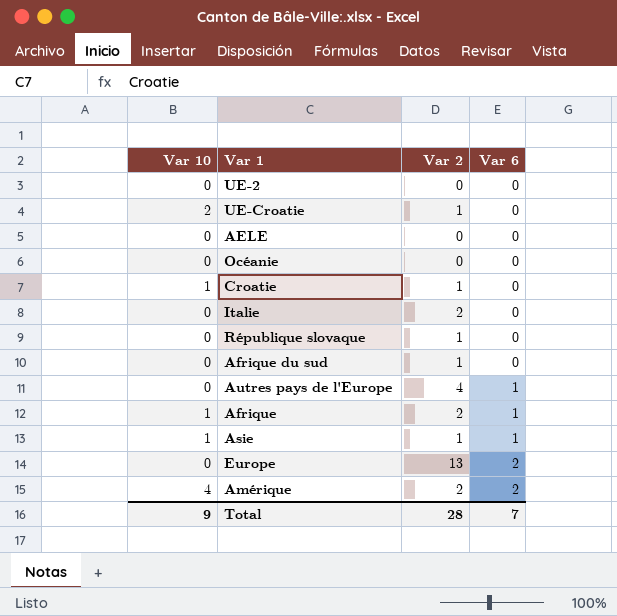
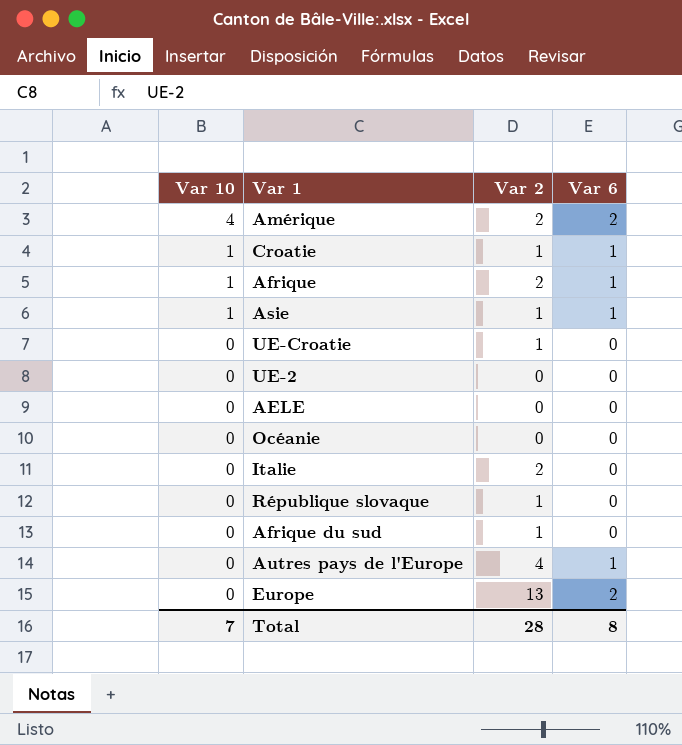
row order: Var 6 ascending -> Var 10 descending
Croatie | Var 6: 0 -> 1
UE-Croatie | Var 10: 2 -> 0
Total | Var 10: 9 -> 7
Total | Var 6: 7 -> 8

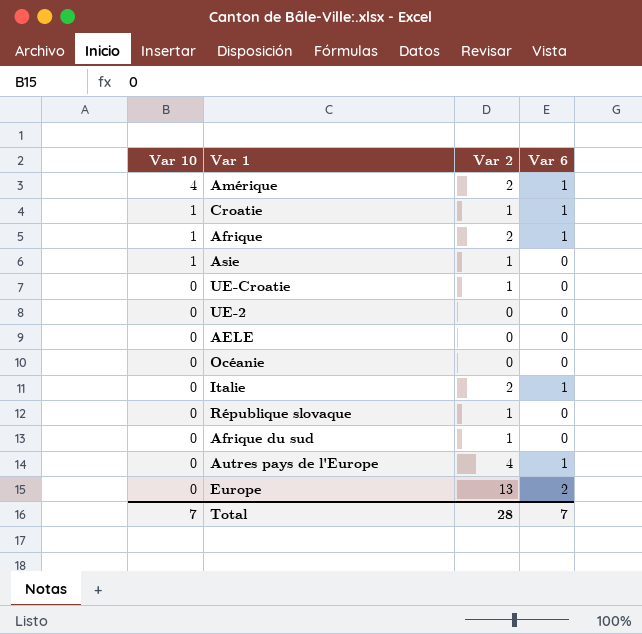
Amérique | Var 6: 2 -> 1
Asie | Var 6: 1 -> 0
Italie | Var 6: 0 -> 1
Total | Var 6: 8 -> 7

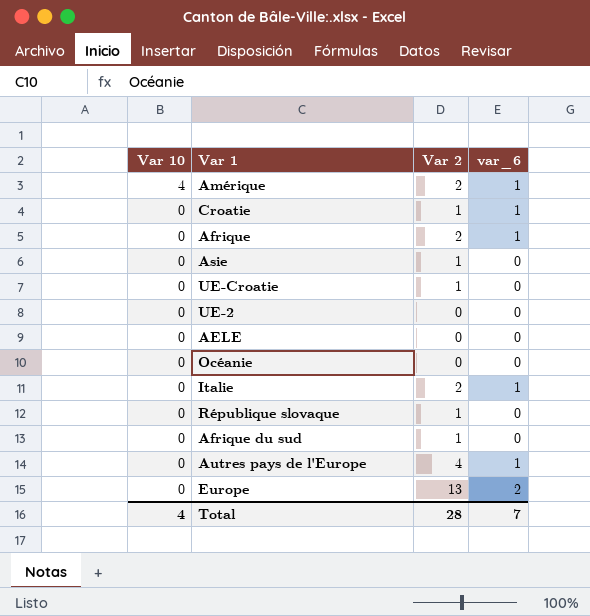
column name: Var 6 -> var_6
Croatie | Var 10: 1 -> 0
Afrique | Var 10: 1 -> 0
Asie | Var 10: 1 -> 0
Total | Var 10: 7 -> 4

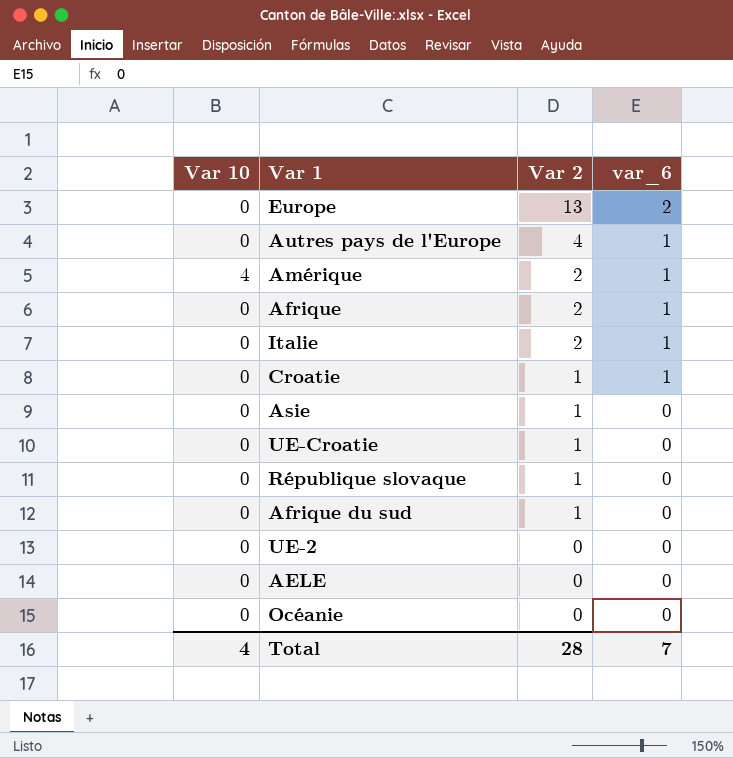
row order: Var 10 descending -> Var 2 descending

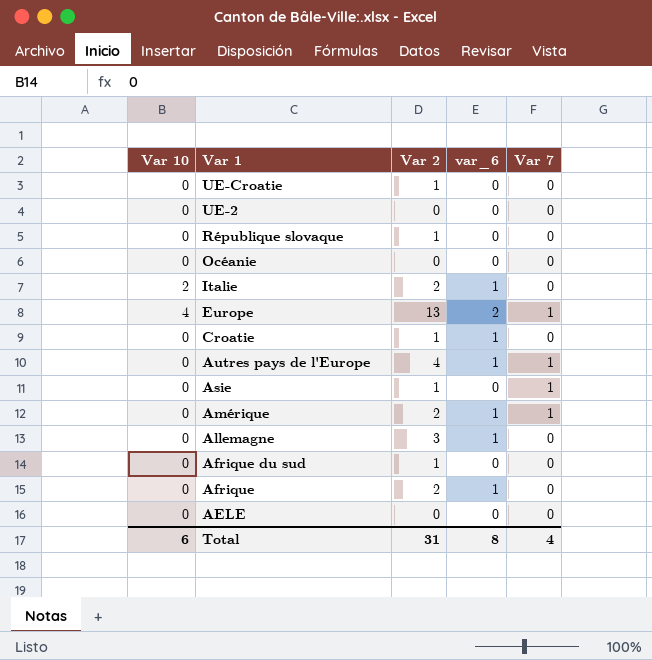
row order: Var 2 descending -> Var 1 descending
column Var 7 | position: none -> 5
Italie | Var 10: 0 -> 2
Europe | Var 10: 0 -> 4
Amérique | Var 10: 4 -> 0
row Allemagne: none -> 0 | 3 | 1 | 0
Total | Var 10: 4 -> 6
Total | Var 2: 28 -> 31
Total | var_6: 7 -> 8

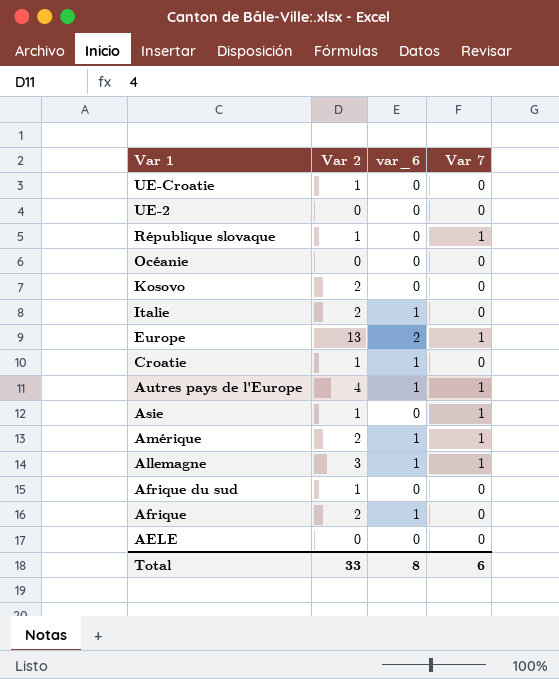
column Var 10 | position: 1 -> none
République slovaque | Var 7: 0 -> 1
row Kosovo: none -> 2 | 0 | 0
Allemagne | Var 7: 0 -> 1
Total | Var 2: 31 -> 33
Total | Var 7: 4 -> 6

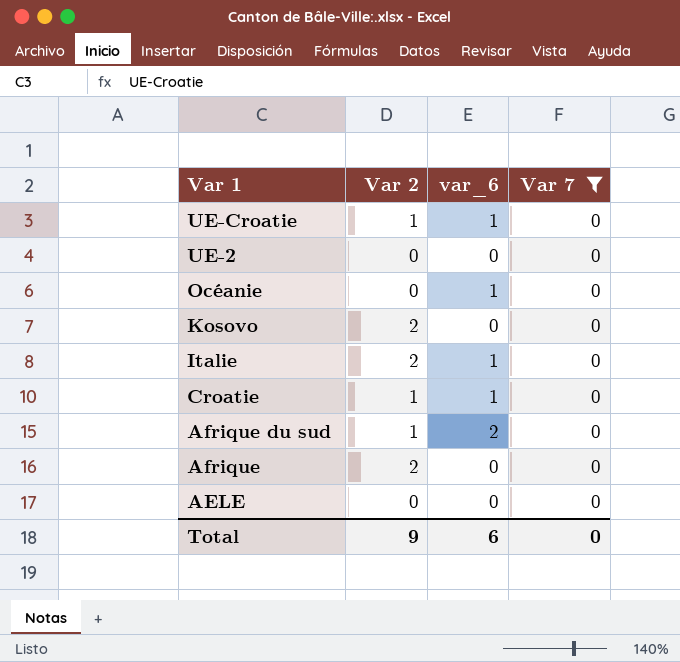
filter: none -> Var 7 = 0
UE-Croatie | var_6: 0 -> 1
Océanie | var_6: 0 -> 1
Afrique du sud | var_6: 0 -> 2
Afrique | var_6: 1 -> 0
Total | Var 2: 33 -> 9
Total | var_6: 8 -> 6
Total | Var 7: 6 -> 0

